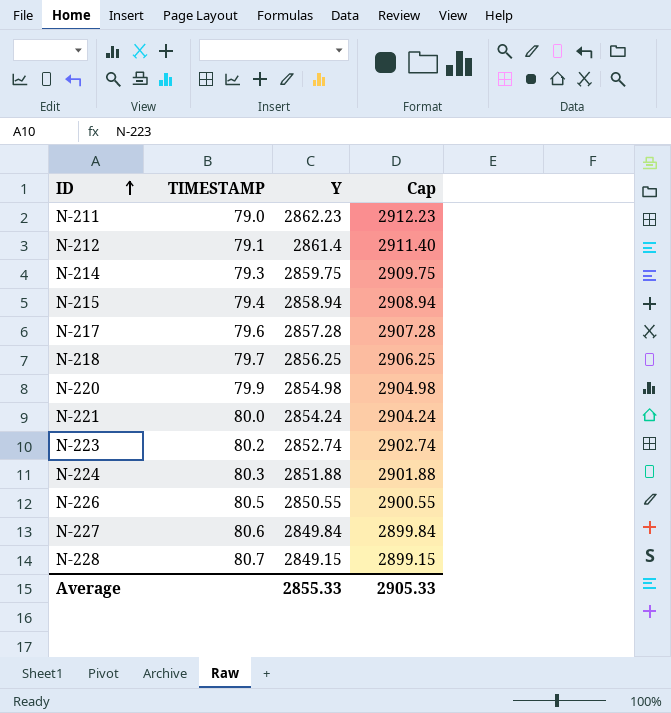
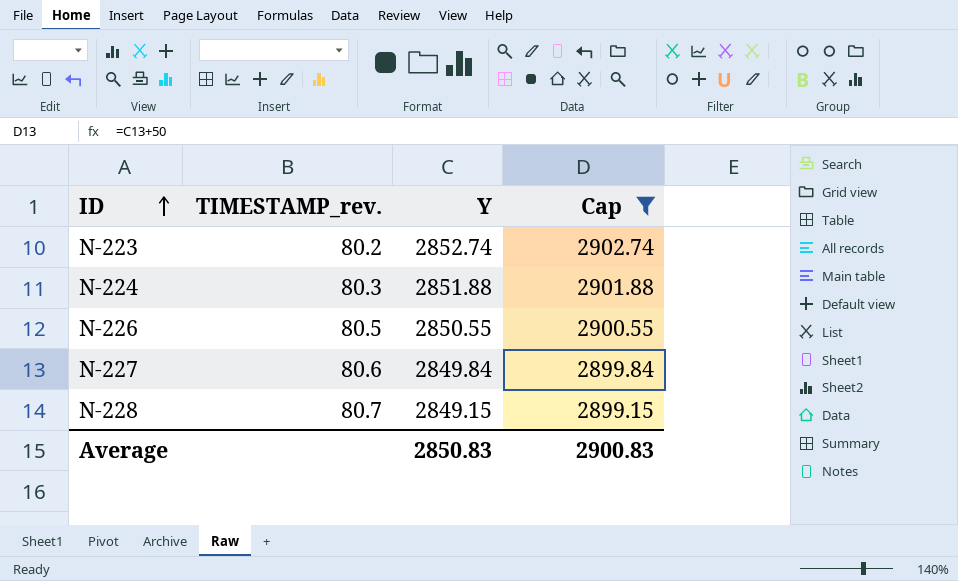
filter: none -> Cap <= 2902.74
column name: TIMESTAMP -> TIMESTAMP_rev.
Average | Y: 2855.33 -> 2850.83
Average | Cap: 2905.33 -> 2900.83

